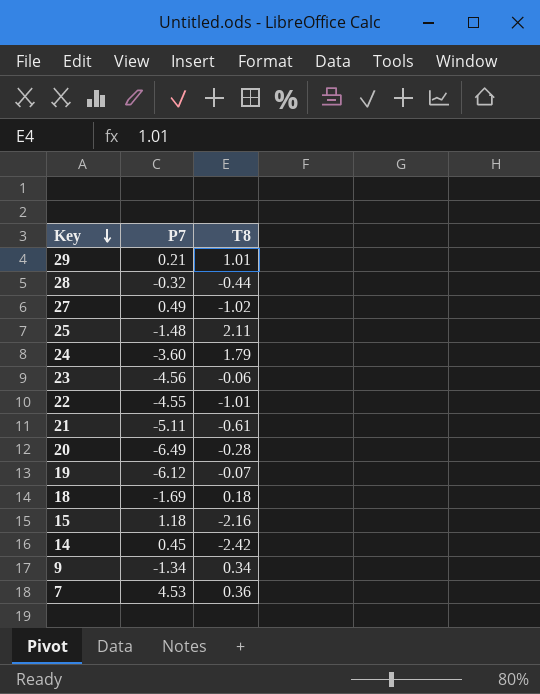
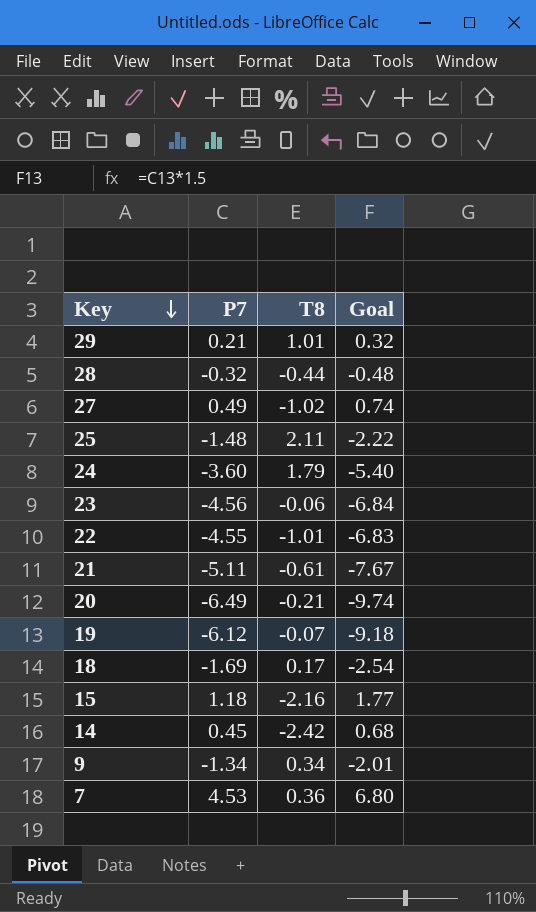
column Goal | formula: none -> [P7] * 1.5
20 | T8: -0.28 -> -0.21
18 | T8: 0.18 -> 0.17

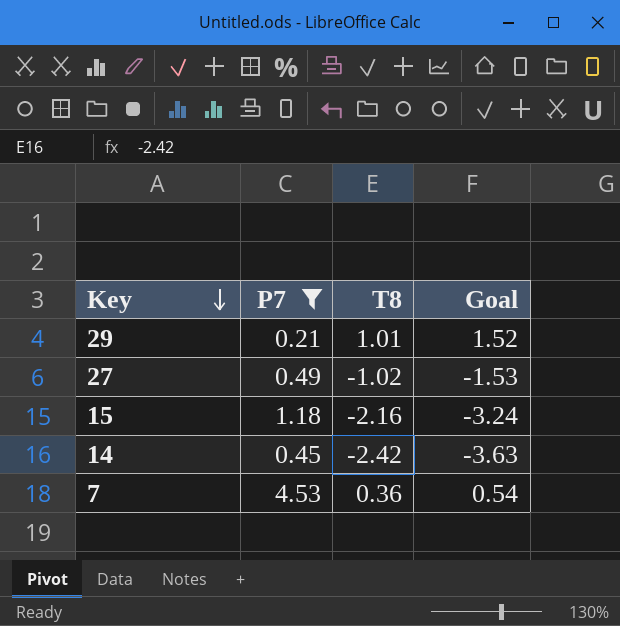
filter: none -> P7 >= 0.21
column Goal | formula: [P7] * 1.5 -> [T8] * 1.5

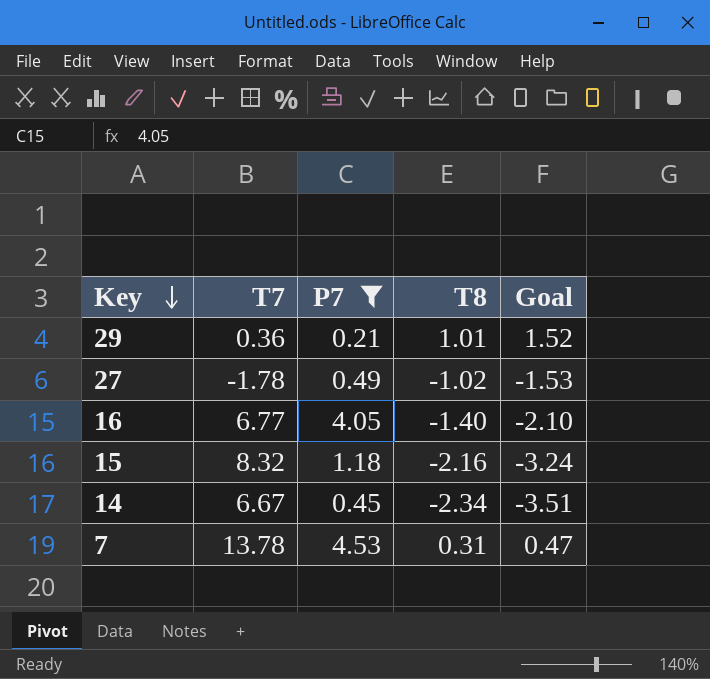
column T7 | position: none -> 2
row 16: none -> 6.77 | 4.05 | -1.40 | -2.10
14 | T8: -2.42 -> -2.34
14 | Goal: -3.63 -> -3.51
7 | T8: 0.36 -> 0.31
7 | Goal: 0.54 -> 0.47

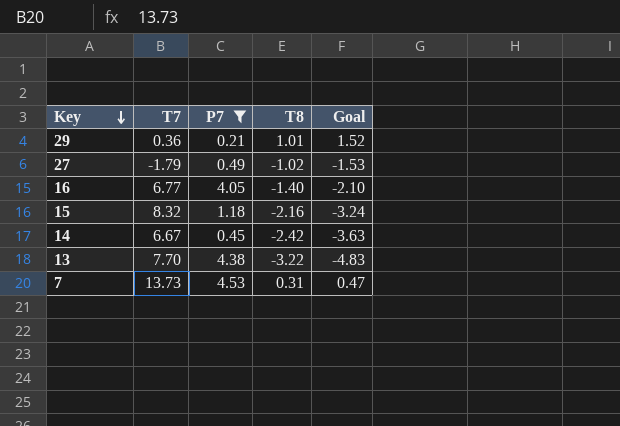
27 | T7: -1.78 -> -1.79
14 | T8: -2.34 -> -2.42
14 | Goal: -3.51 -> -3.63
row 13: none -> 7.70 | 4.38 | -3.22 | -4.83
7 | T7: 13.78 -> 13.73

